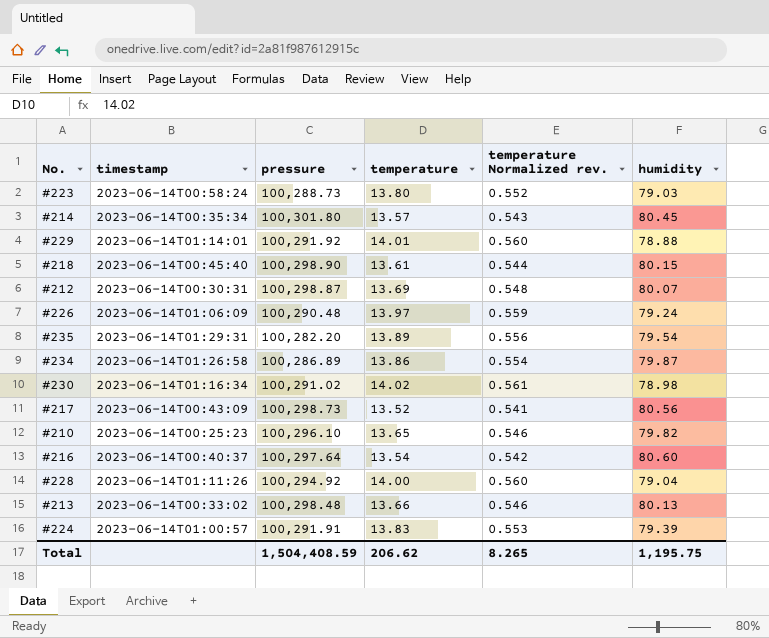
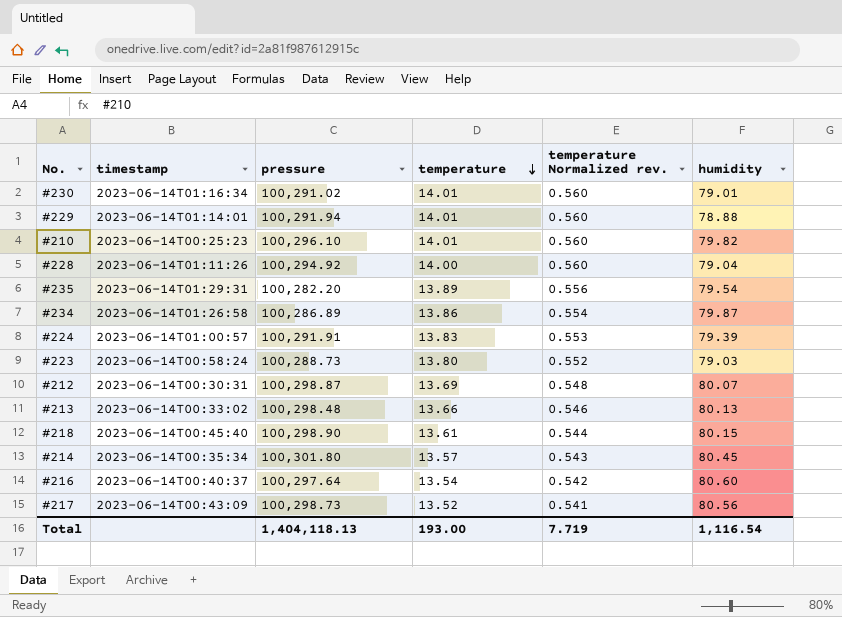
row order: none -> temperature descending
row #226: 2023-06-14T01:06:09 | 100,290.48 | 13.97 | 0.559 | 79.24 -> none
#230 | temperature: 14.02 -> 14.01
#230 | temperature Normalized rev.: 0.561 -> 0.560
#230 | humidity: 78.98 -> 79.01
#229 | pressure: 100,291.92 -> 100,291.94
#210 | temperature: 13.65 -> 14.01
#210 | temperature Normalized rev.: 0.546 -> 0.560
Total | pressure: 1,504,408.59 -> 1,404,118.13
Total | temperature: 206.62 -> 193.00
Total | temperature Normalized rev.: 8.265 -> 7.719
Total | humidity: 1,195.75 -> 1,116.54

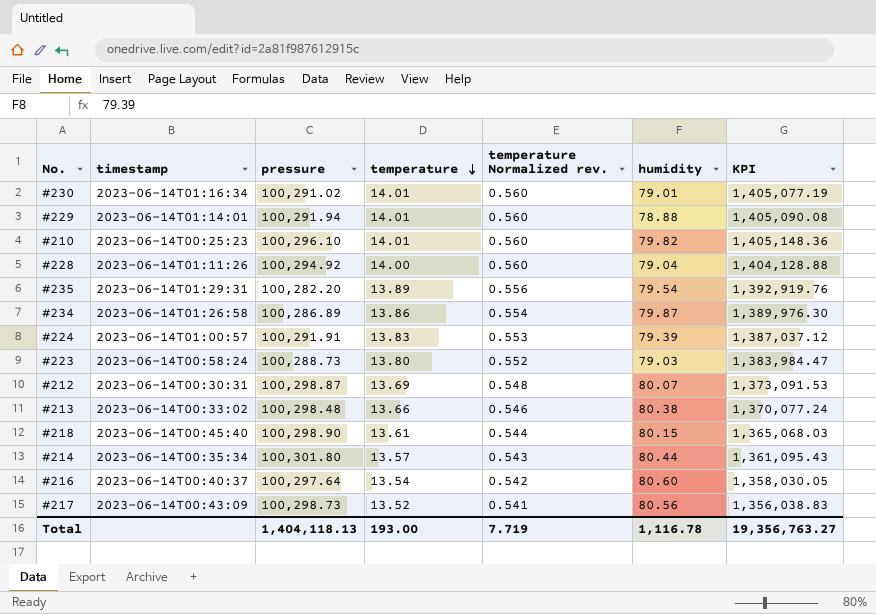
column KPI | formula: none -> [pressure] * [temperature]
#213 | humidity: 80.13 -> 80.38
#214 | humidity: 80.45 -> 80.44
Total | humidity: 1,116.54 -> 1,116.78

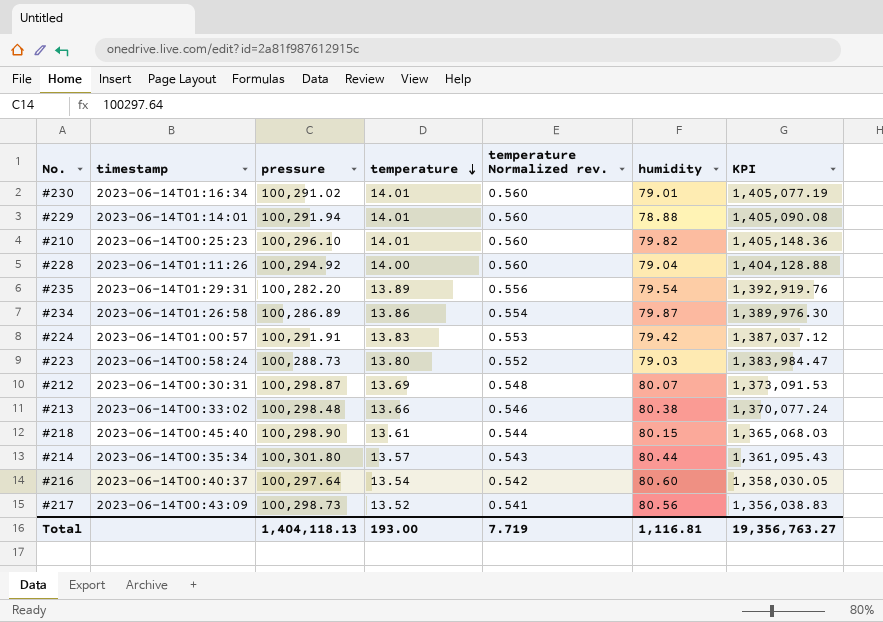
#224 | humidity: 79.39 -> 79.42
Total | humidity: 1,116.78 -> 1,116.81

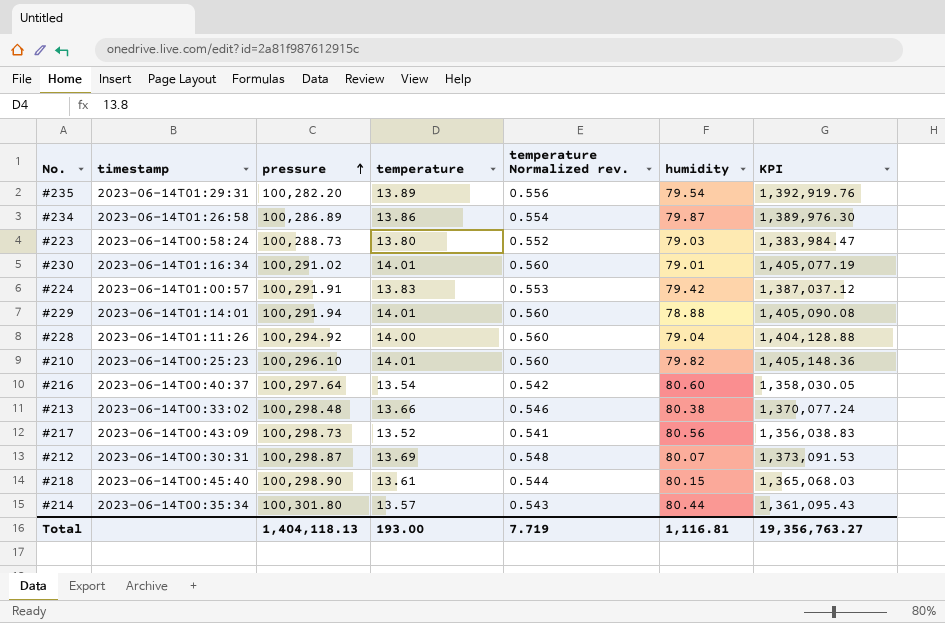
row order: temperature descending -> pressure ascending

